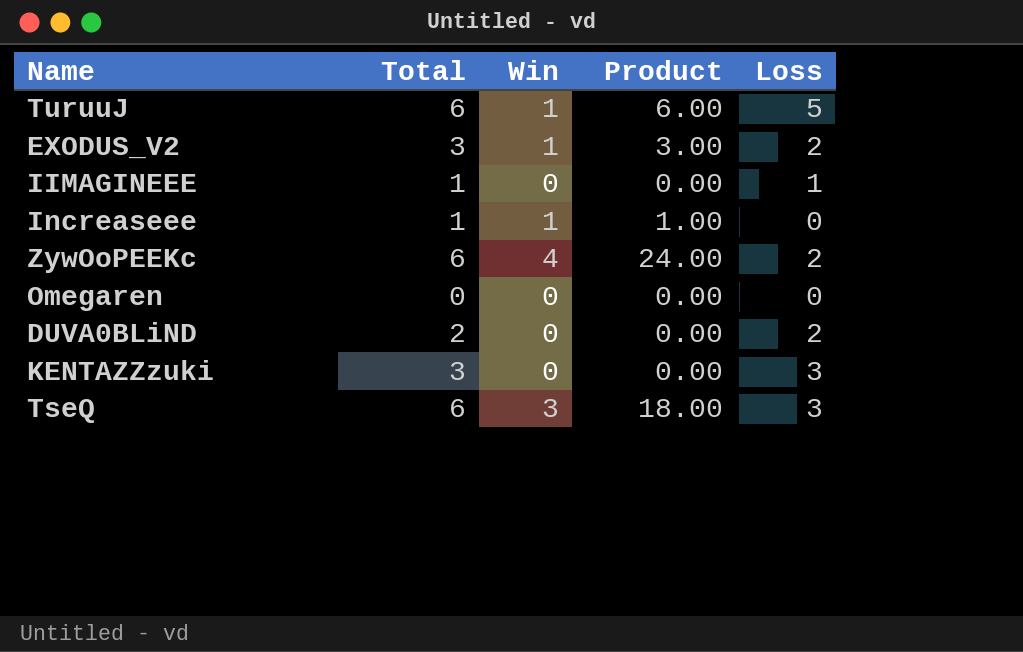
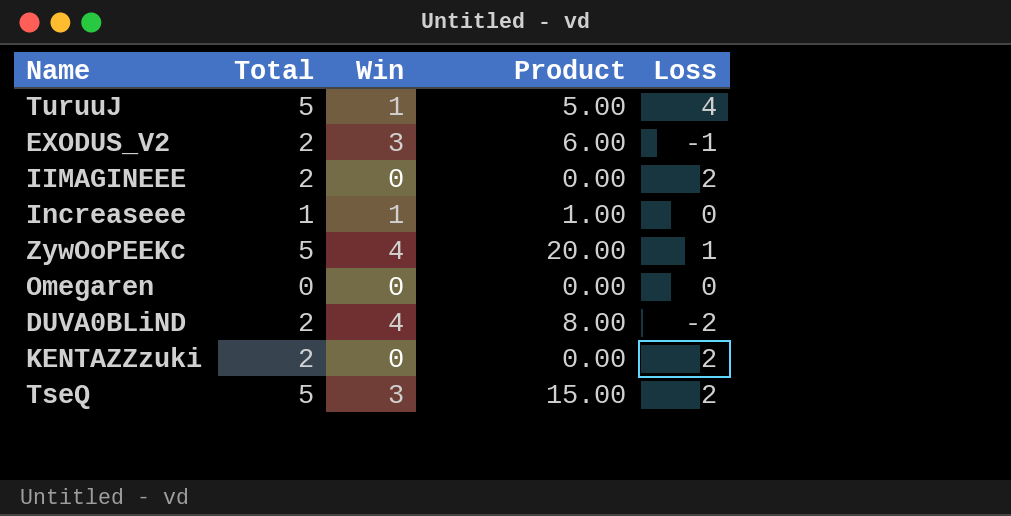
TuruuJ | Total: 6 -> 5
TuruuJ | Product: 6.00 -> 5.00
TuruuJ | Loss: 5 -> 4
EXODUS_V2 | Total: 3 -> 2
EXODUS_V2 | Win: 1 -> 3
EXODUS_V2 | Product: 3.00 -> 6.00
EXODUS_V2 | Loss: 2 -> -1
IIMAGINEEE | Total: 1 -> 2
IIMAGINEEE | Loss: 1 -> 2
ZywOoPEEKc | Total: 6 -> 5
ZywOoPEEKc | Product: 24.00 -> 20.00
ZywOoPEEKc | Loss: 2 -> 1
DUVA0BLiND | Win: 0 -> 4
DUVA0BLiND | Product: 0.00 -> 8.00
DUVA0BLiND | Loss: 2 -> -2
KENTAZZzuki | Total: 3 -> 2
KENTAZZzuki | Loss: 3 -> 2
TseQ | Total: 6 -> 5
TseQ | Product: 18.00 -> 15.00
TseQ | Loss: 3 -> 2

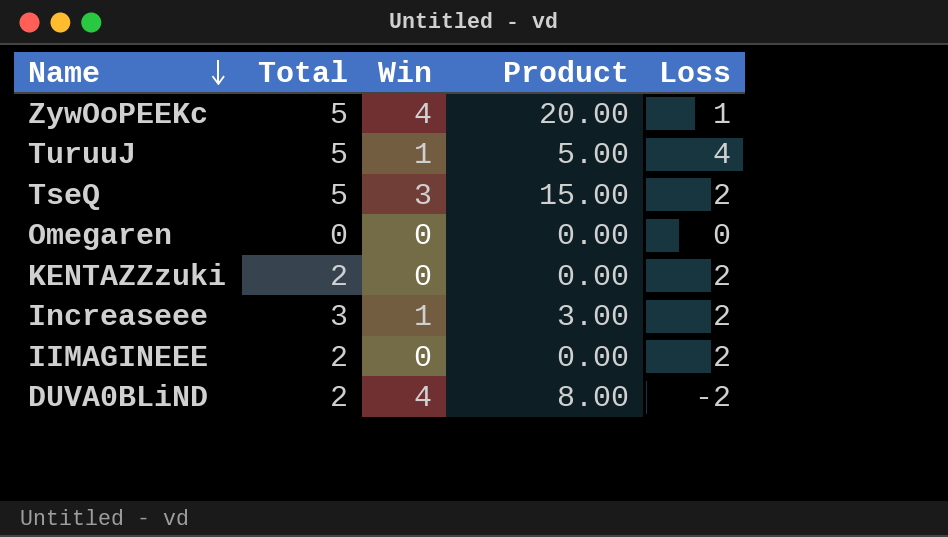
row order: none -> Name descending
row EXODUS_V2: 2 | 3 | 6.00 | -1 -> none
Increaseee | Total: 1 -> 3
Increaseee | Product: 1.00 -> 3.00
Increaseee | Loss: 0 -> 2

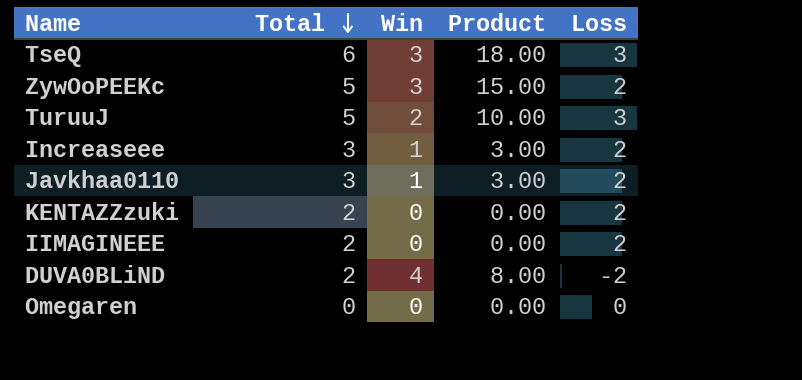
row order: Name descending -> Total descending
TseQ | Total: 5 -> 6
TseQ | Product: 15.00 -> 18.00
TseQ | Loss: 2 -> 3
ZywOoPEEKc | Win: 4 -> 3
ZywOoPEEKc | Product: 20.00 -> 15.00
ZywOoPEEKc | Loss: 1 -> 2
TuruuJ | Win: 1 -> 2
TuruuJ | Product: 5.00 -> 10.00
TuruuJ | Loss: 4 -> 3
row Javkhaa0110: none -> 3 | 1 | 3.00 | 2

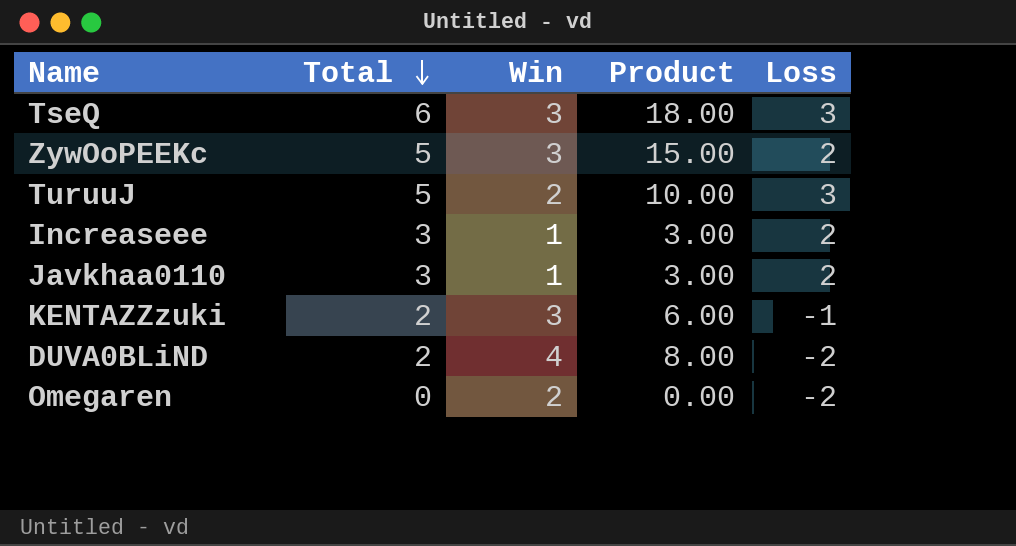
row IIMAGINEEE: 2 | 0 | 0.00 | 2 -> none
KENTAZZzuki | Win: 0 -> 3
KENTAZZzuki | Product: 0.00 -> 6.00
KENTAZZzuki | Loss: 2 -> -1
Omegaren | Win: 0 -> 2
Omegaren | Loss: 0 -> -2

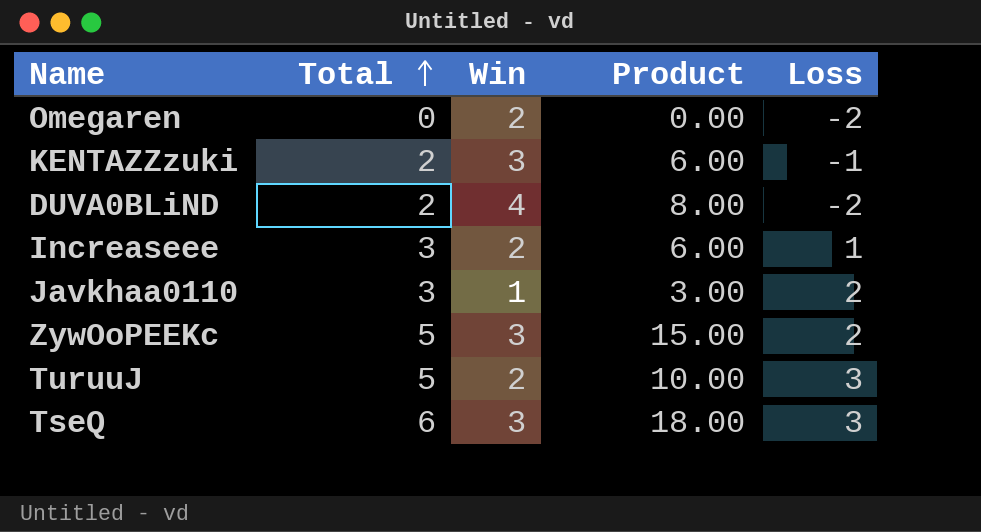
row order: Total descending -> Total ascending
Increaseee | Win: 1 -> 2
Increaseee | Product: 3.00 -> 6.00
Increaseee | Loss: 2 -> 1

